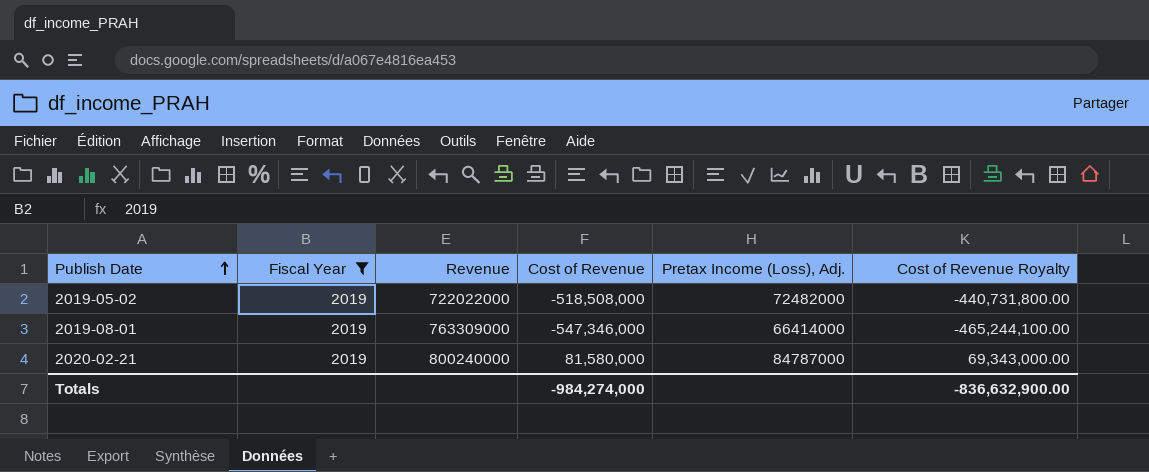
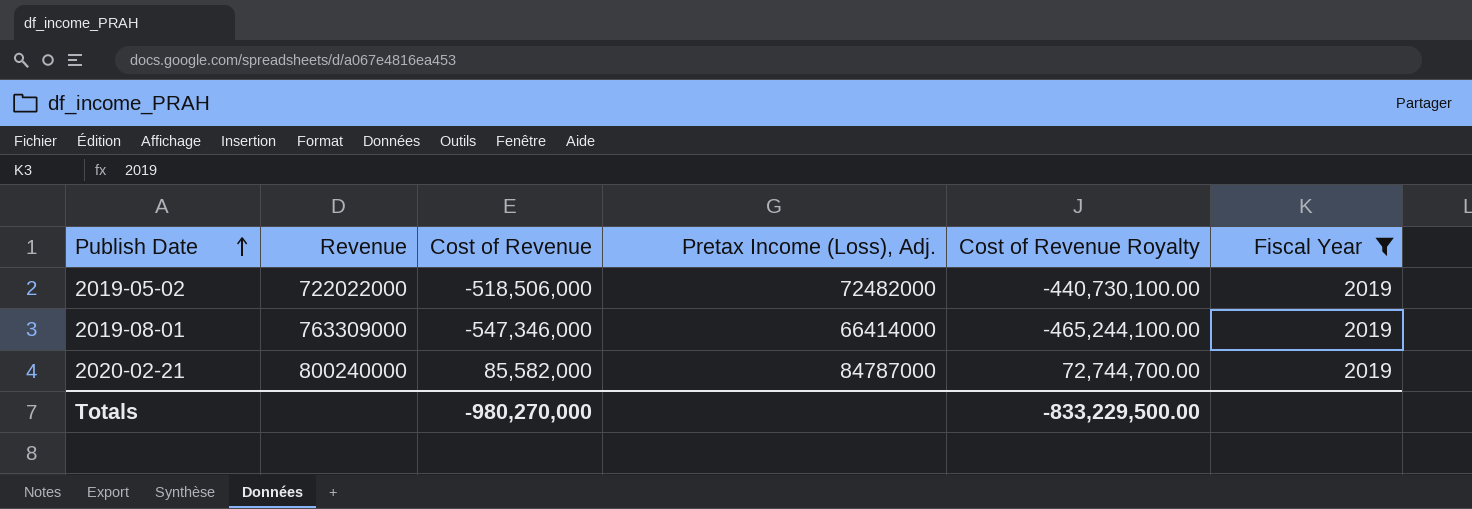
column Fiscal Year | position: 2 -> 6
2019-05-02 | Cost of Revenue: -518,508,000 -> -518,506,000
2019-05-02 | Cost of Revenue Royalty: -440,731,800.00 -> -440,730,100.00
2020-02-21 | Cost of Revenue: 81,580,000 -> 85,582,000
2020-02-21 | Cost of Revenue Royalty: 69,343,000.00 -> 72,744,700.00
Totals | Cost of Revenue: -984,274,000 -> -980,270,000
Totals | Cost of Revenue Royalty: -836,632,900.00 -> -833,229,500.00

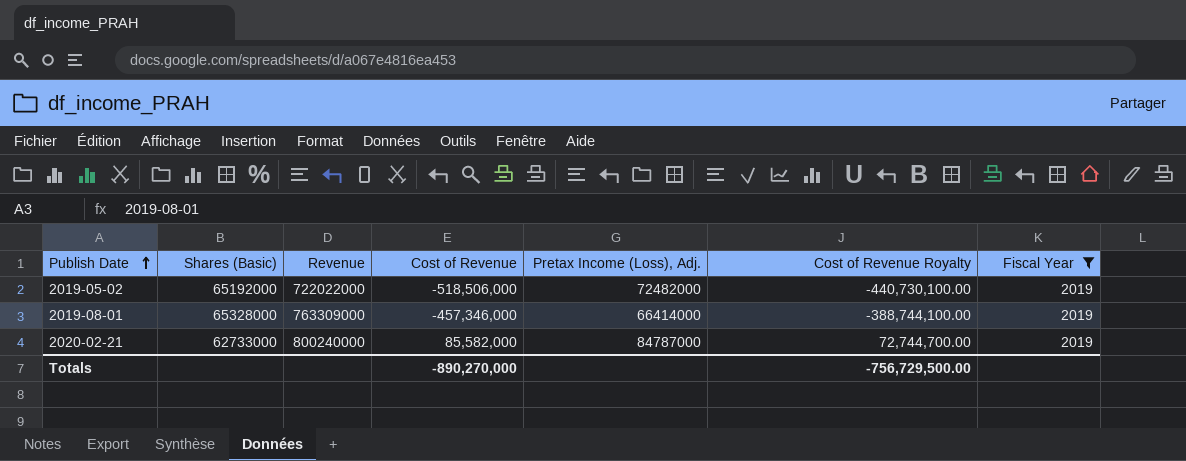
column Shares (Basic) | position: none -> 2
2019-08-01 | Cost of Revenue: -547,346,000 -> -457,346,000
2019-08-01 | Cost of Revenue Royalty: -465,244,100.00 -> -388,744,100.00
Totals | Cost of Revenue: -980,270,000 -> -890,270,000
Totals | Cost of Revenue Royalty: -833,229,500.00 -> -756,729,500.00

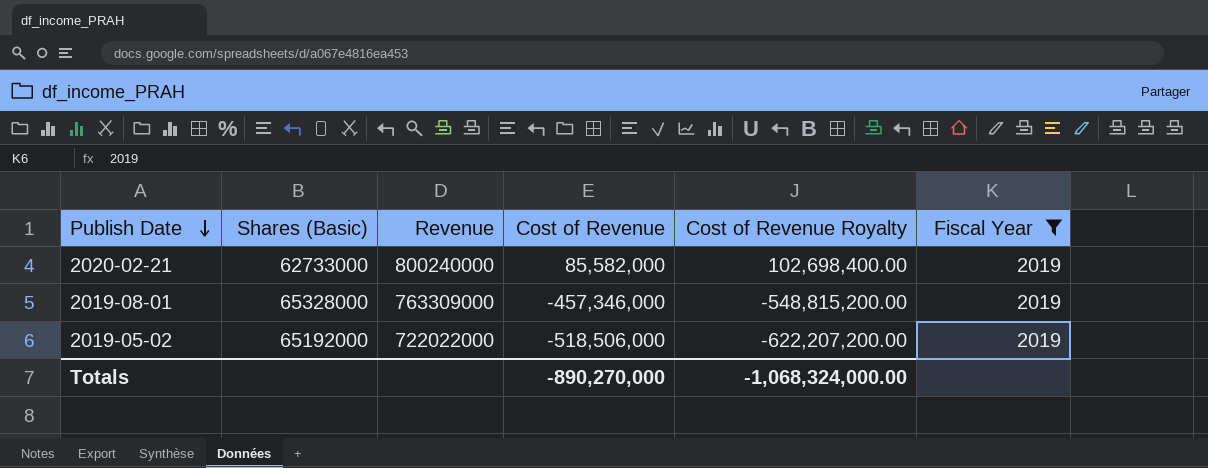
row order: Publish Date ascending -> Publish Date descending
column Pretax Income (Loss), Adj. | position: 5 -> none
column Cost of Revenue Royalty | formula: [Cost of Revenue] * 0.85 -> [Cost of Revenue] * 1.2
Totals | Cost of Revenue Royalty: -756,729,500.00 -> -1,068,324,000.00

